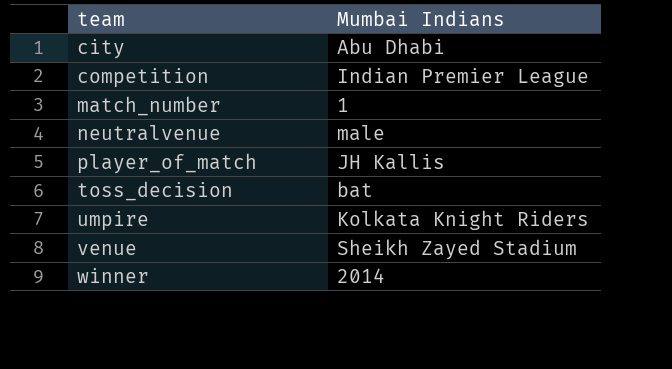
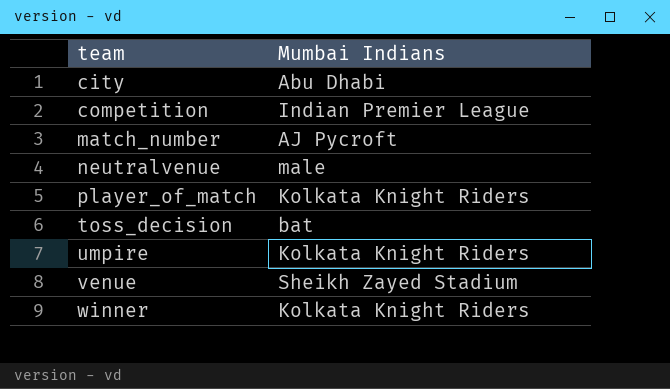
match_number | Mumbai Indians: 1 -> AJ Pycroft
player_of_match | Mumbai Indians: JH Kallis -> Kolkata Knight Riders
winner | Mumbai Indians: 2014 -> Kolkata Knight Riders

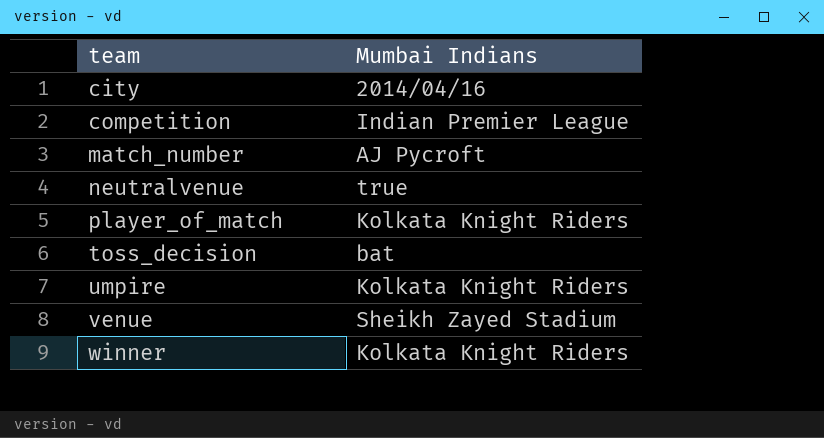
city | Mumbai Indians: Abu Dhabi -> 2014/04/16
neutralvenue | Mumbai Indians: male -> true

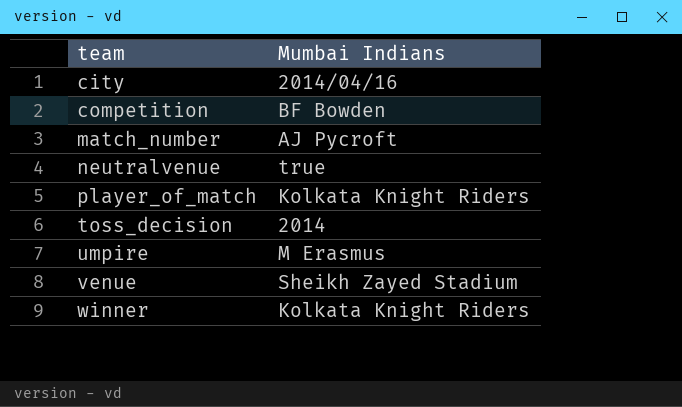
competition | Mumbai Indians: Indian Premier League -> BF Bowden
toss_decision | Mumbai Indians: bat -> 2014
umpire | Mumbai Indians: Kolkata Knight Riders -> M Erasmus

